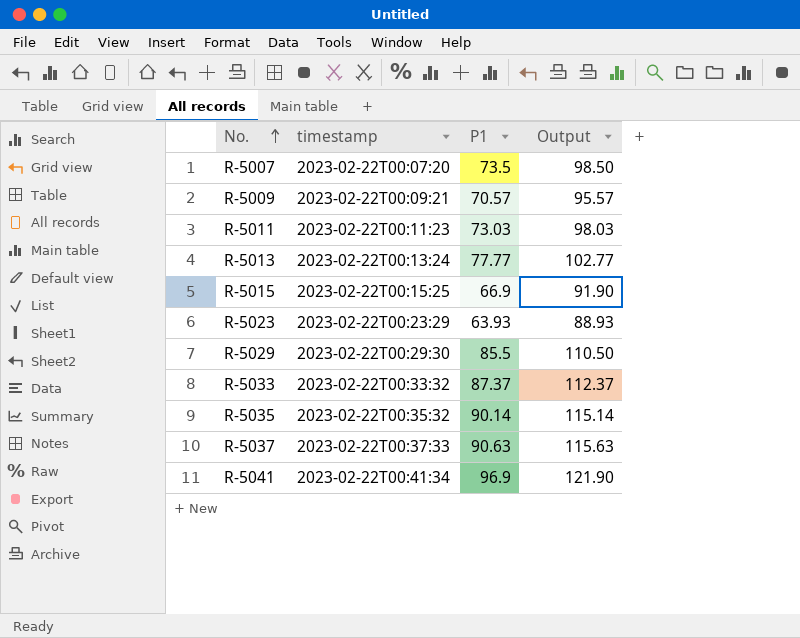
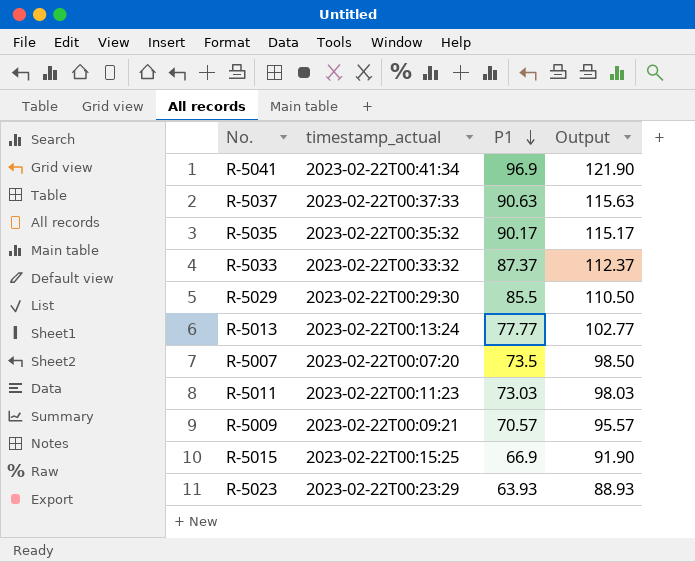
row order: No. ascending -> P1 descending
column name: timestamp -> timestamp_actual
R-5035 | P1: 90.14 -> 90.17
R-5035 | Output: 115.14 -> 115.17

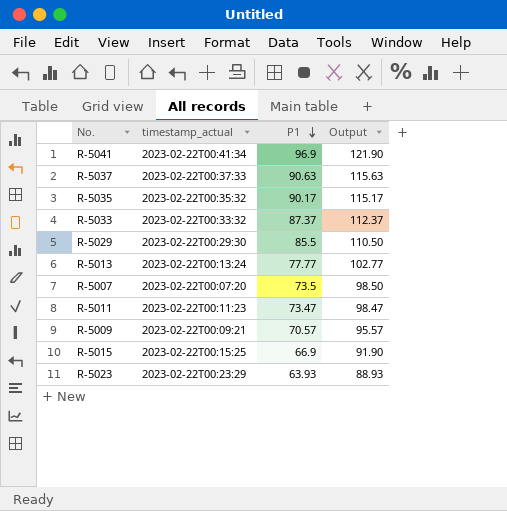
R-5011 | P1: 73.03 -> 73.47
R-5011 | Output: 98.03 -> 98.47

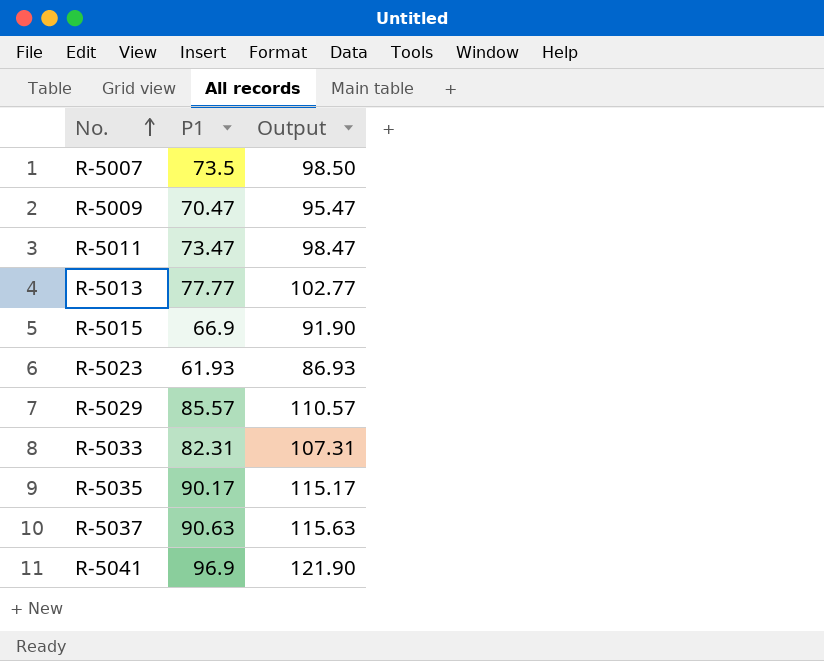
row order: P1 descending -> No. ascending
column timestamp_actual | position: 2 -> none
R-5009 | P1: 70.57 -> 70.47
R-5009 | Output: 95.57 -> 95.47
R-5023 | P1: 63.93 -> 61.93
R-5023 | Output: 88.93 -> 86.93
R-5029 | P1: 85.5 -> 85.57
R-5029 | Output: 110.50 -> 110.57
R-5033 | P1: 87.37 -> 82.31
R-5033 | Output: 112.37 -> 107.31

